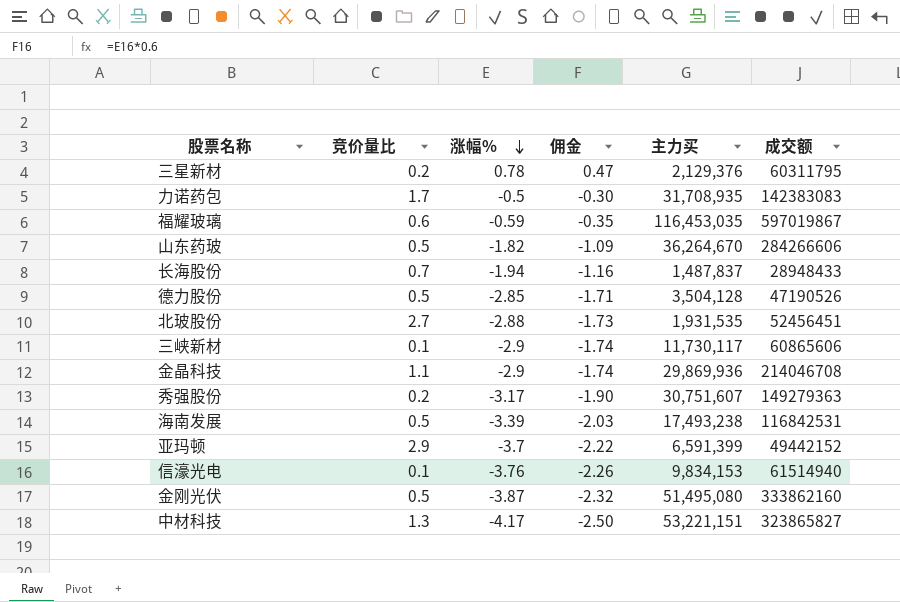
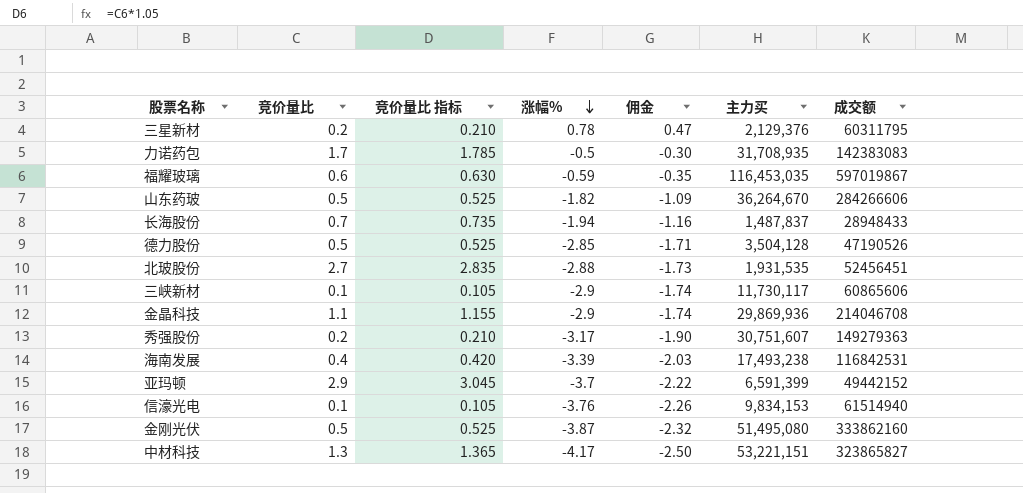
column 竞价量比 指标 | formula: none -> [竞价量比] * 1.05
海南发展 | 竞价量比: 0.5 -> 0.4

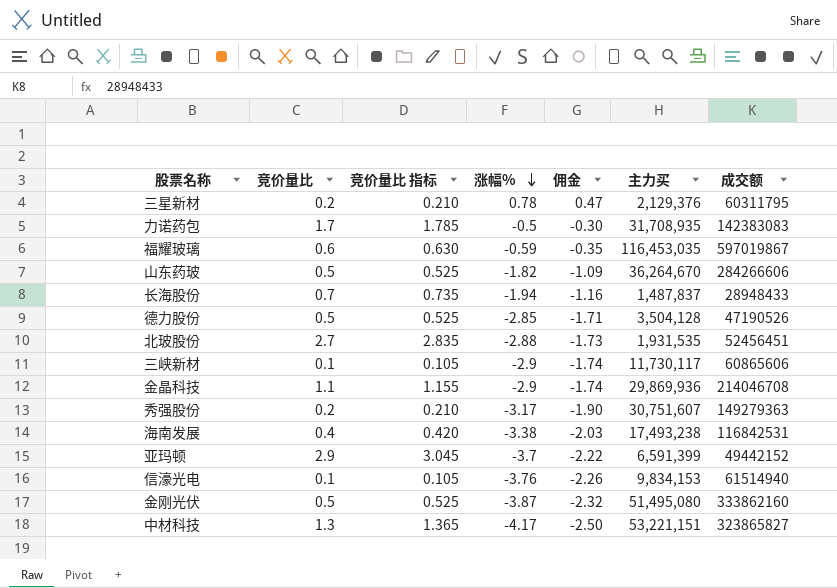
海南发展 | 涨幅%: -3.39 -> -3.38

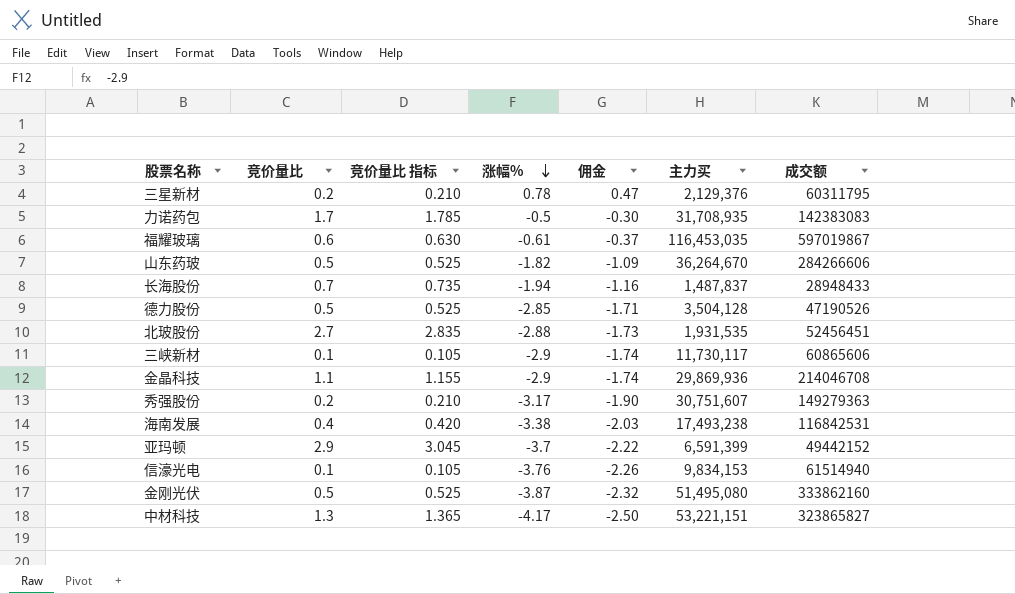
福耀玻璃 | 涨幅%: -0.59 -> -0.61
福耀玻璃 | 佣金: -0.35 -> -0.37

